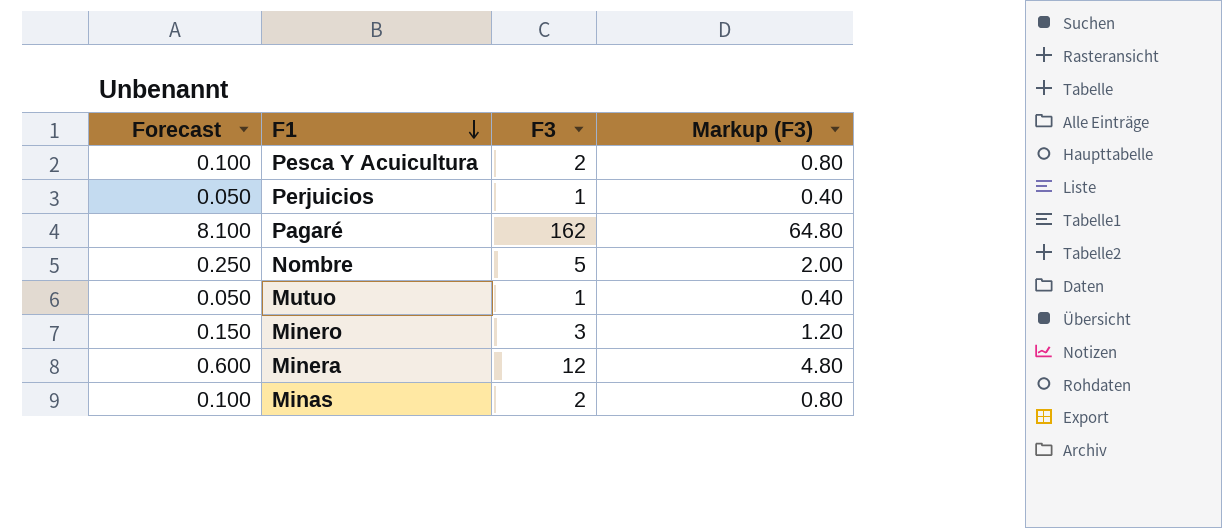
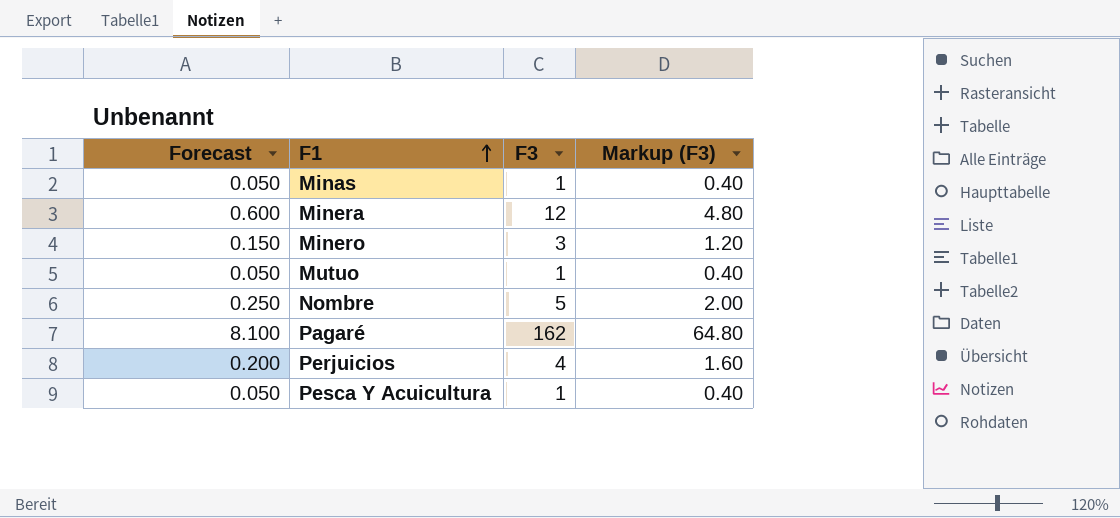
row order: F1 descending -> F1 ascending
Minas | Forecast: 0.100 -> 0.050
Minas | F3: 2 -> 1
Minas | Markup (F3): 0.80 -> 0.40
Perjuicios | Forecast: 0.050 -> 0.200
Perjuicios | F3: 1 -> 4
Perjuicios | Markup (F3): 0.40 -> 1.60
Pesca Y Acuicultura | Forecast: 0.100 -> 0.050
Pesca Y Acuicultura | F3: 2 -> 1
Pesca Y Acuicultura | Markup (F3): 0.80 -> 0.40

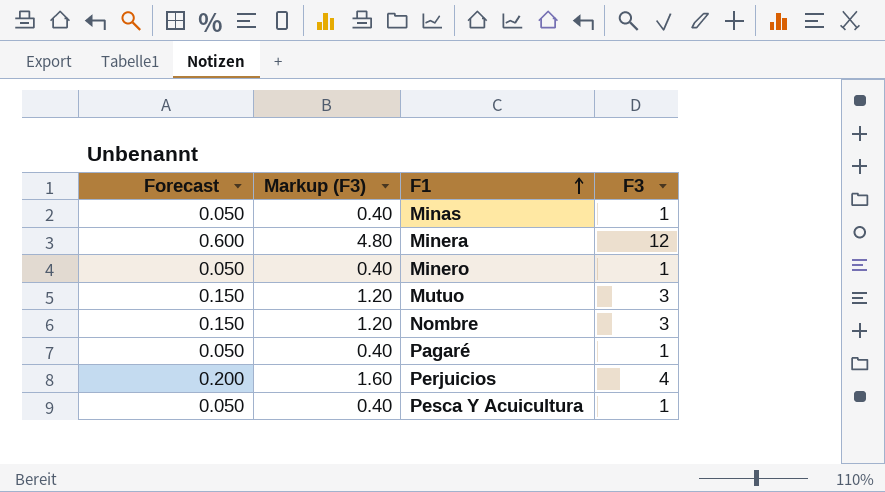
column Markup (F3) | position: 4 -> 2
Minero | Forecast: 0.150 -> 0.050
Minero | Markup (F3): 1.20 -> 0.40
Minero | F3: 3 -> 1
Mutuo | Forecast: 0.050 -> 0.150
Mutuo | Markup (F3): 0.40 -> 1.20
Mutuo | F3: 1 -> 3
Nombre | Forecast: 0.250 -> 0.150
Nombre | Markup (F3): 2.00 -> 1.20
Nombre | F3: 5 -> 3
Pagaré | Forecast: 8.100 -> 0.050
Pagaré | Markup (F3): 64.80 -> 0.40
Pagaré | F3: 162 -> 1

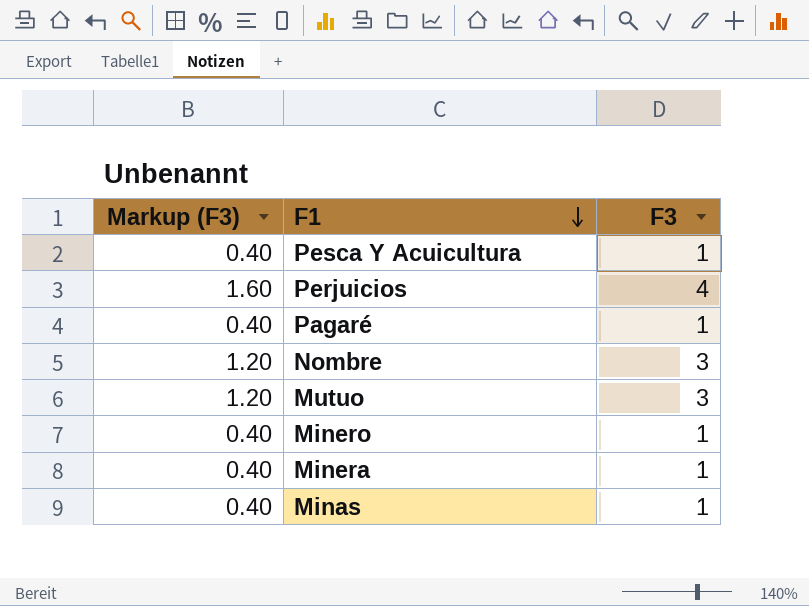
row order: F1 ascending -> F1 descending
column Forecast | formula: [F3] * 0.05 -> none
Minera | Markup (F3): 4.80 -> 0.40
Minera | F3: 12 -> 1

